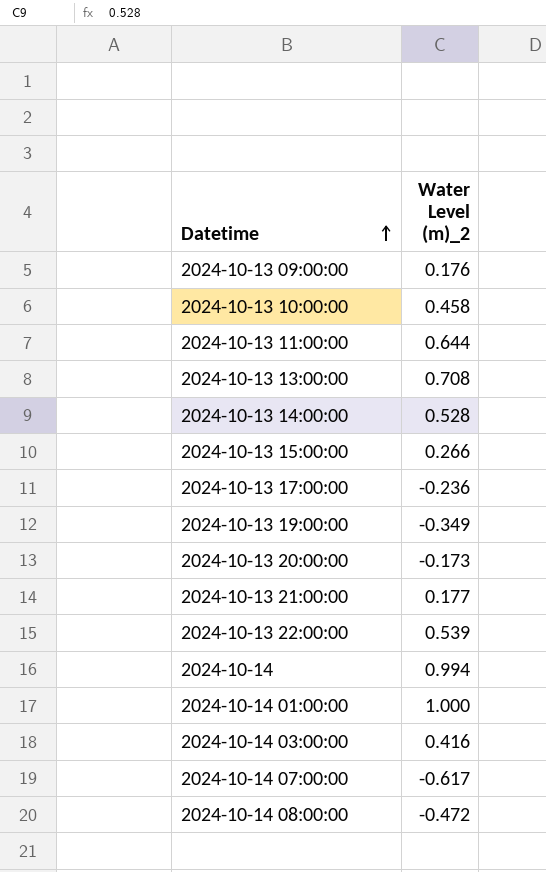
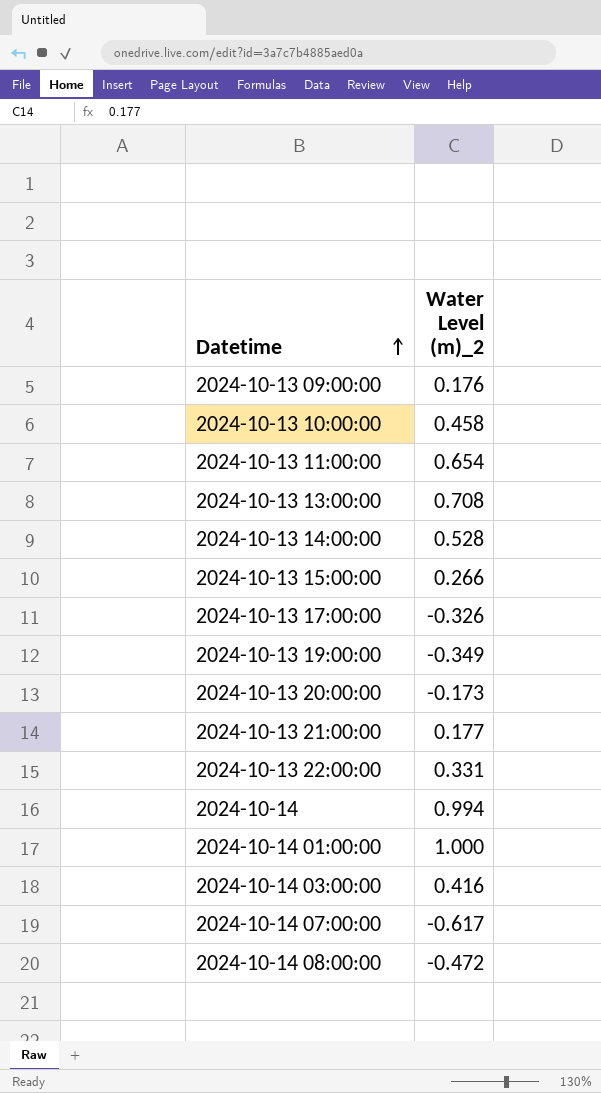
2024-10-13 11:00:00 | Water Level (m)_2: 0.644 -> 0.654
2024-10-13 17:00:00 | Water Level (m)_2: -0.236 -> -0.326
2024-10-13 22:00:00 | Water Level (m)_2: 0.539 -> 0.331

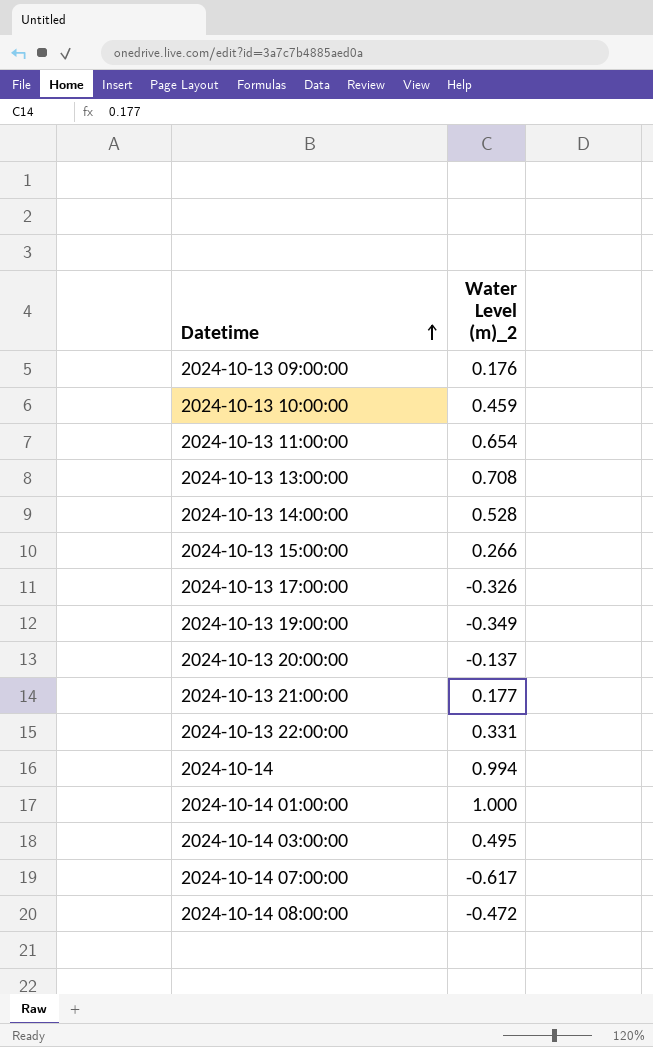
2024-10-13 10:00:00 | Water Level (m)_2: 0.458 -> 0.459
2024-10-13 20:00:00 | Water Level (m)_2: -0.173 -> -0.137
2024-10-14 03:00:00 | Water Level (m)_2: 0.416 -> 0.495

